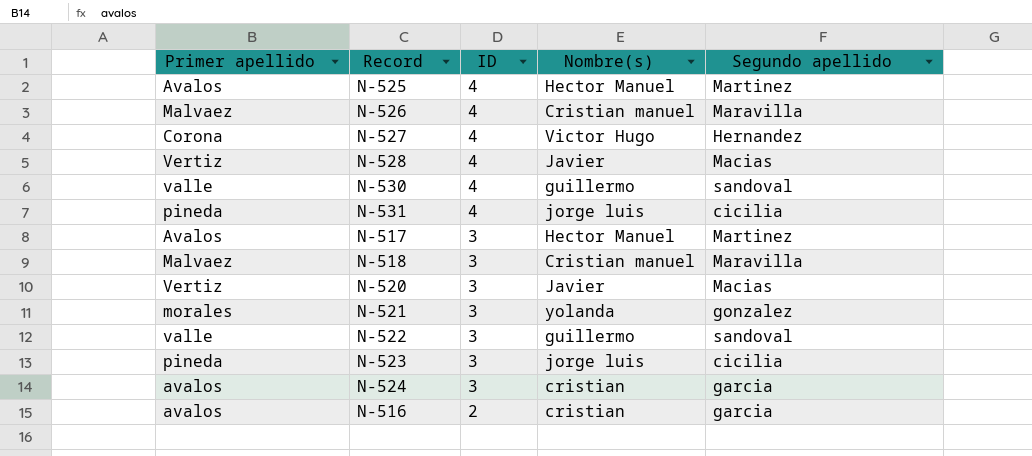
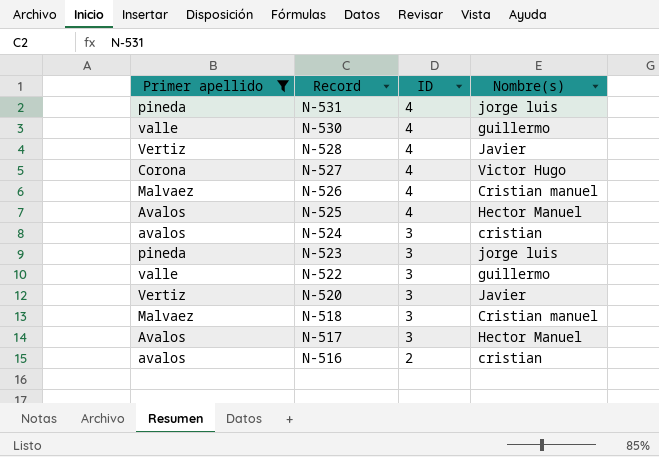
filter: none -> Primer apellido != morales
row order: ID descending -> Record descending
column Segundo apellido | position: 5 -> none

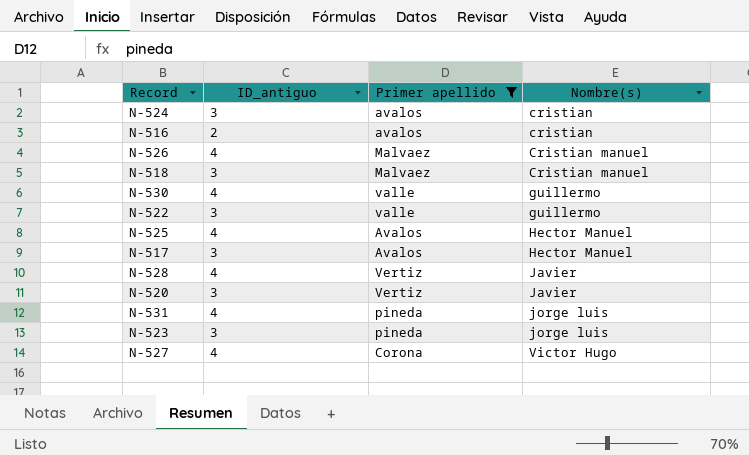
row order: Record descending -> Nombre(s) ascending
column name: ID -> ID_antiguo
column Primer apellido | position: 1 -> 3

